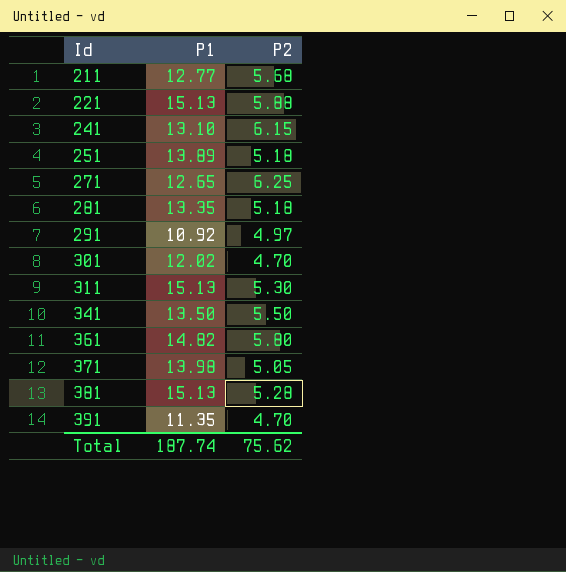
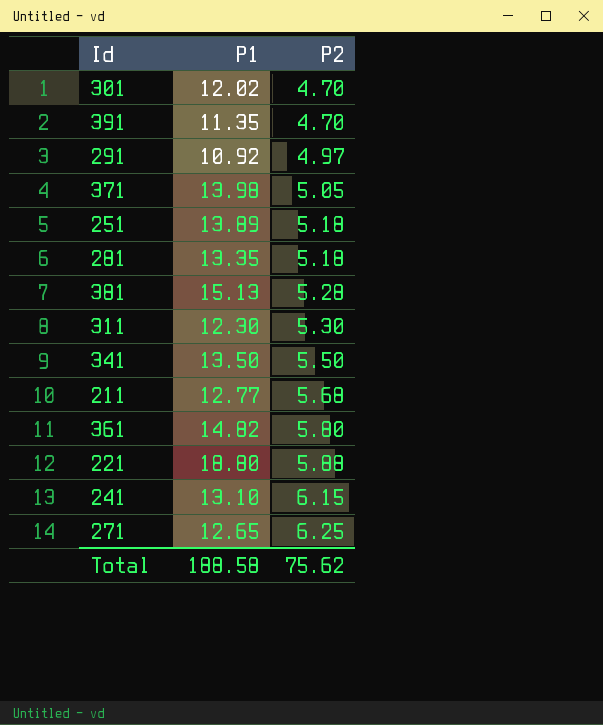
row order: Id ascending -> P2 ascending
311 | P1: 15.13 -> 12.30
221 | P1: 15.13 -> 18.80
Total | P1: 187.74 -> 188.58

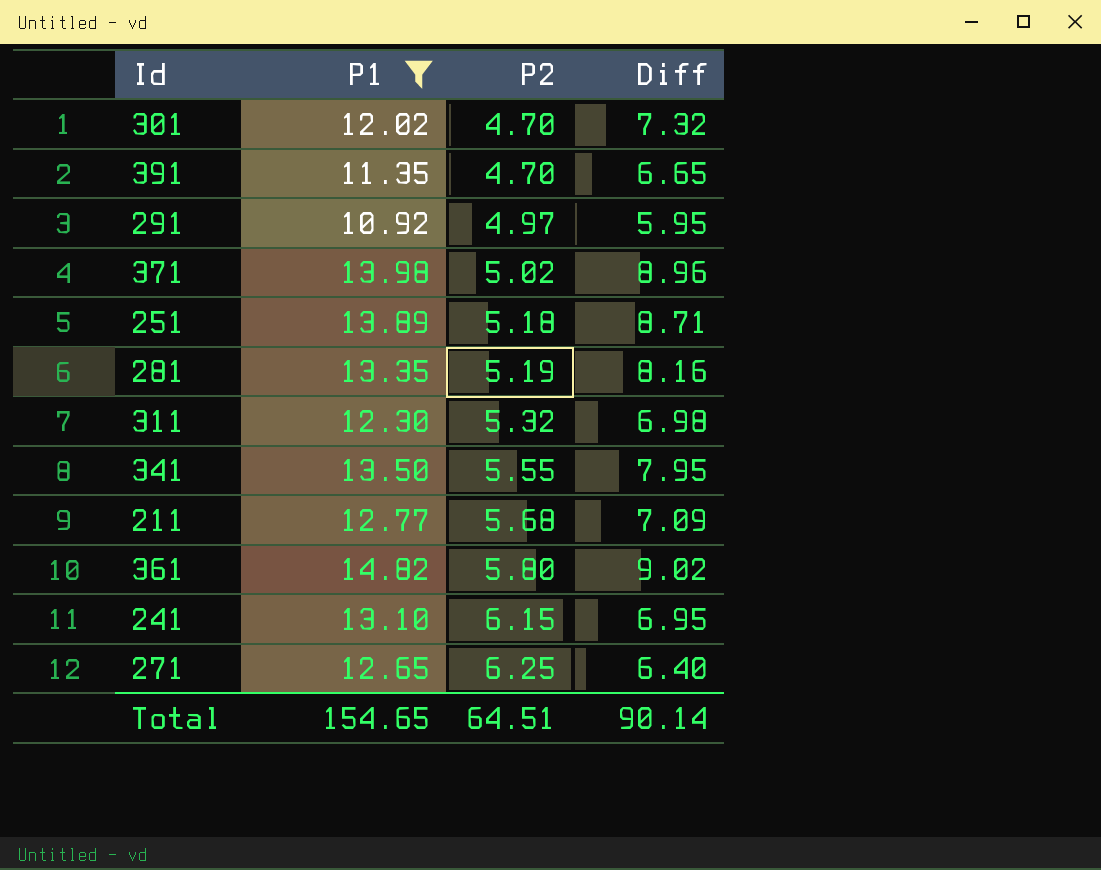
filter: none -> P1 <= 14.82
column Diff | formula: none -> [P1] - [P2]
371 | P2: 5.05 -> 5.02
281 | P2: 5.18 -> 5.19
311 | P2: 5.30 -> 5.32
341 | P2: 5.50 -> 5.55
Total | P1: 188.58 -> 154.65
Total | P2: 75.62 -> 64.51

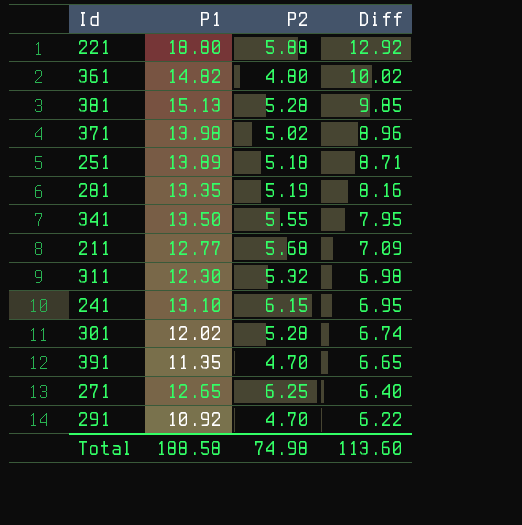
filter: P1 <= 14.82 -> none
row order: P2 ascending -> Diff descending
361 | P2: 5.80 -> 4.80
361 | Diff: 9.02 -> 10.02
301 | P2: 4.70 -> 5.28
301 | Diff: 7.32 -> 6.74
291 | P2: 4.97 -> 4.70
291 | Diff: 5.95 -> 6.22
Total | P1: 154.65 -> 188.58
Total | P2: 64.51 -> 74.98
Total | Diff: 90.14 -> 113.60

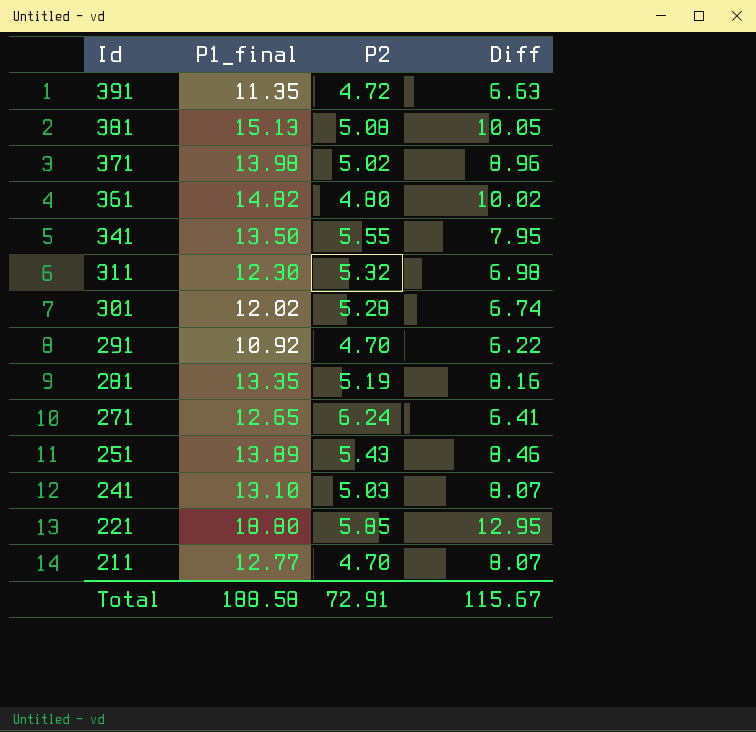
row order: Diff descending -> Id descending
column name: P1 -> P1_final
391 | P2: 4.70 -> 4.72
391 | Diff: 6.65 -> 6.63
381 | P2: 5.28 -> 5.08
381 | Diff: 9.85 -> 10.05
271 | P2: 6.25 -> 6.24
271 | Diff: 6.40 -> 6.41
251 | P2: 5.18 -> 5.43
251 | Diff: 8.71 -> 8.46
241 | P2: 6.15 -> 5.03
241 | Diff: 6.95 -> 8.07
221 | P2: 5.88 -> 5.85
221 | Diff: 12.92 -> 12.95
211 | P2: 5.68 -> 4.70
211 | Diff: 7.09 -> 8.07
Total | P2: 74.98 -> 72.91
Total | Diff: 113.60 -> 115.67

